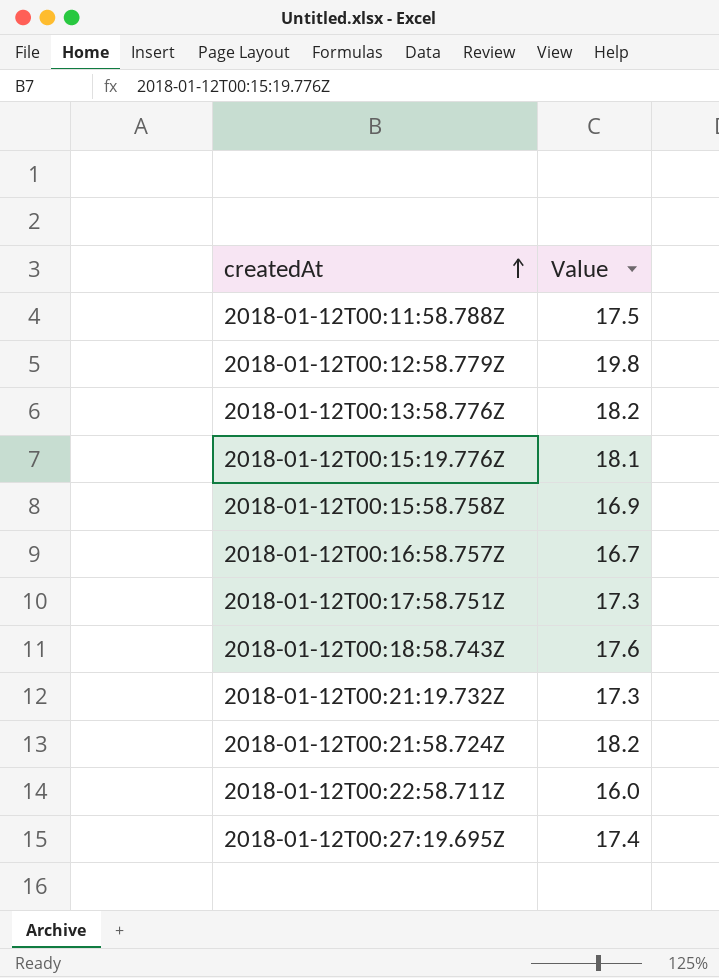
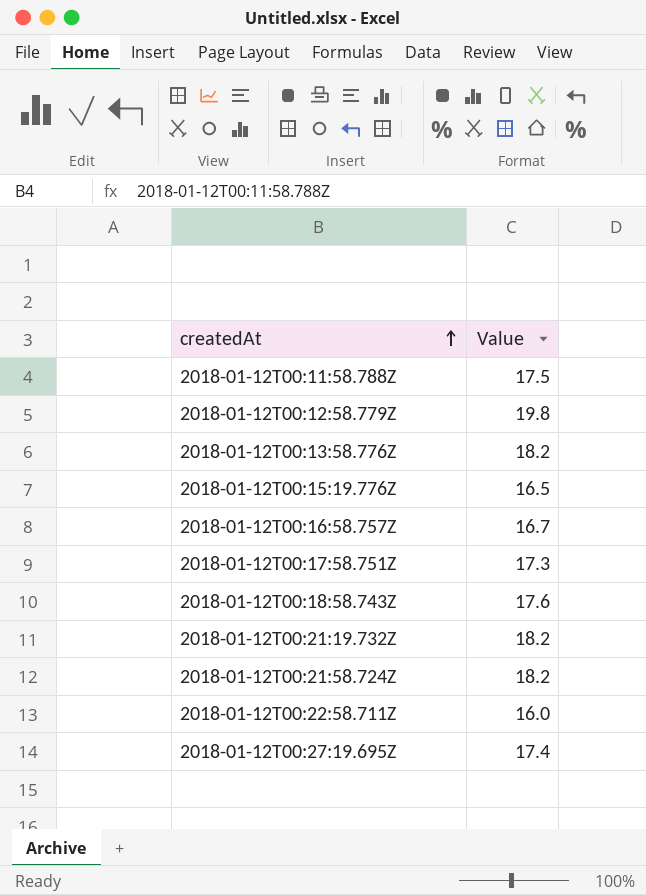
row 2018-01-12T00:15:58.758Z: 16.9 -> none
2018-01-12T00:15:19.776Z | Value: 18.1 -> 16.5
2018-01-12T00:21:19.732Z | Value: 17.3 -> 18.2

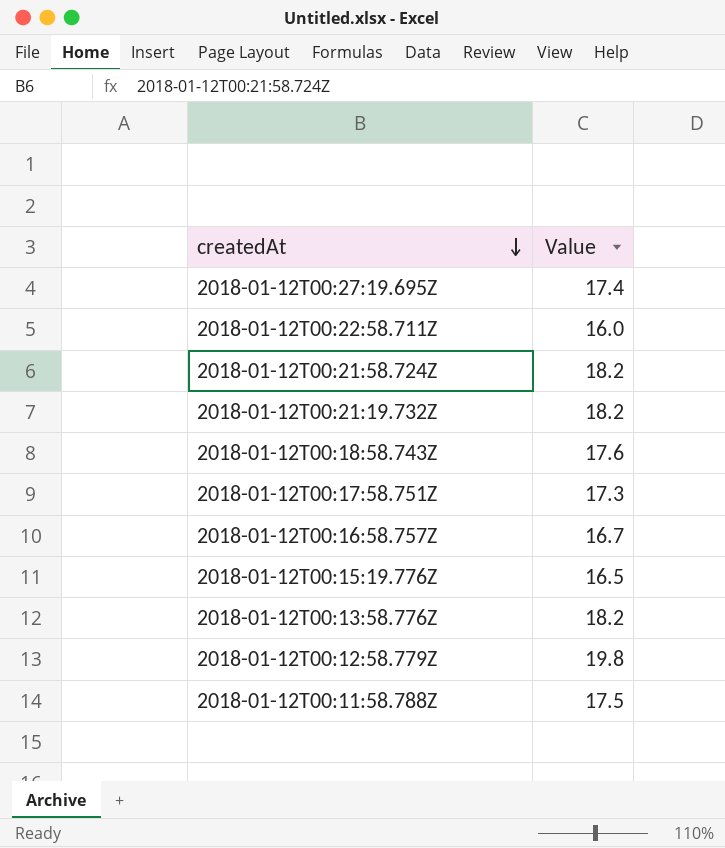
row order: createdAt ascending -> createdAt descending

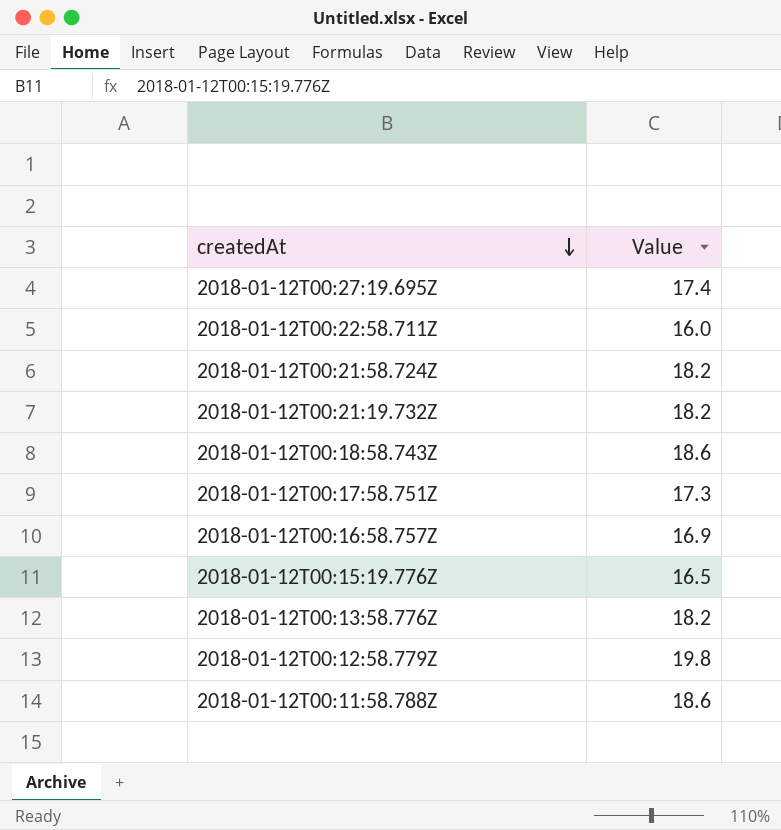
2018-01-12T00:18:58.743Z | Value: 17.6 -> 18.6
2018-01-12T00:16:58.757Z | Value: 16.7 -> 16.9
2018-01-12T00:11:58.788Z | Value: 17.5 -> 18.6

